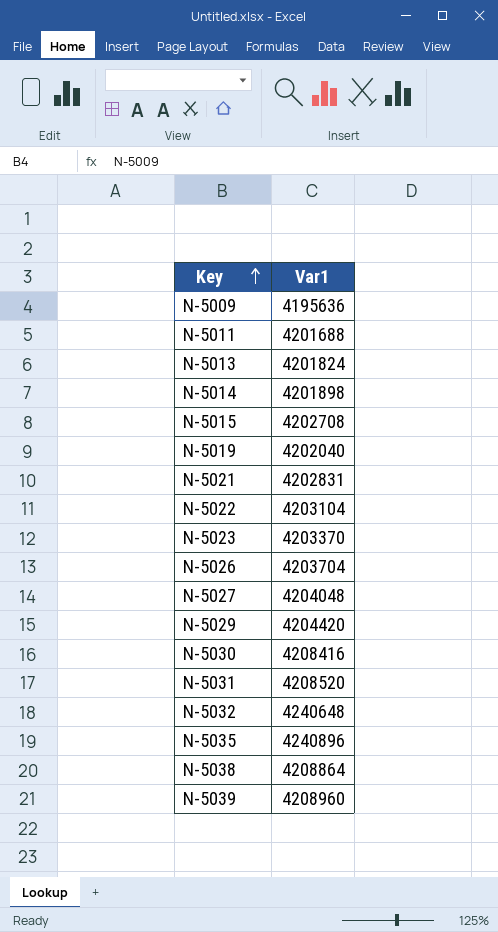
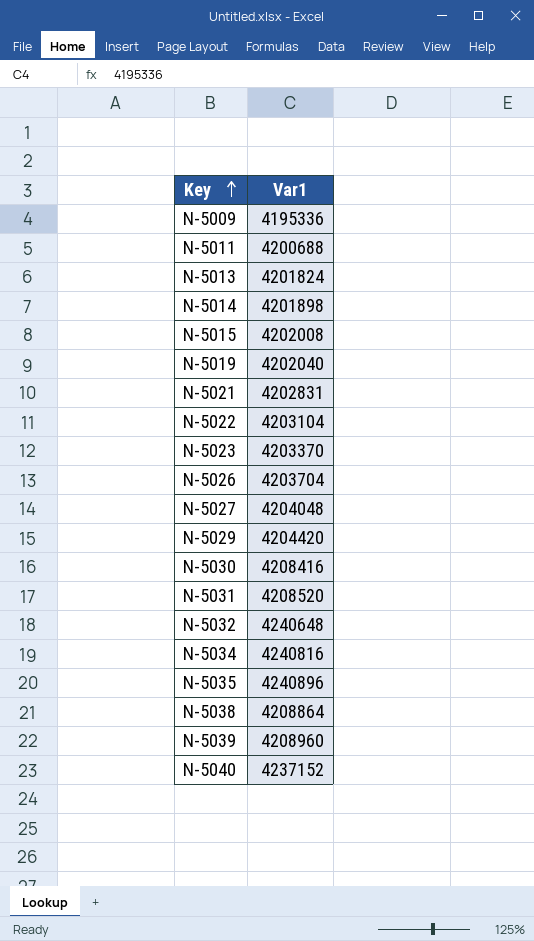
N-5009 | Var1: 4195636 -> 4195336
N-5011 | Var1: 4201688 -> 4200688
N-5015 | Var1: 4202708 -> 4202008
row N-5034: none -> 4240816
row N-5040: none -> 4237152

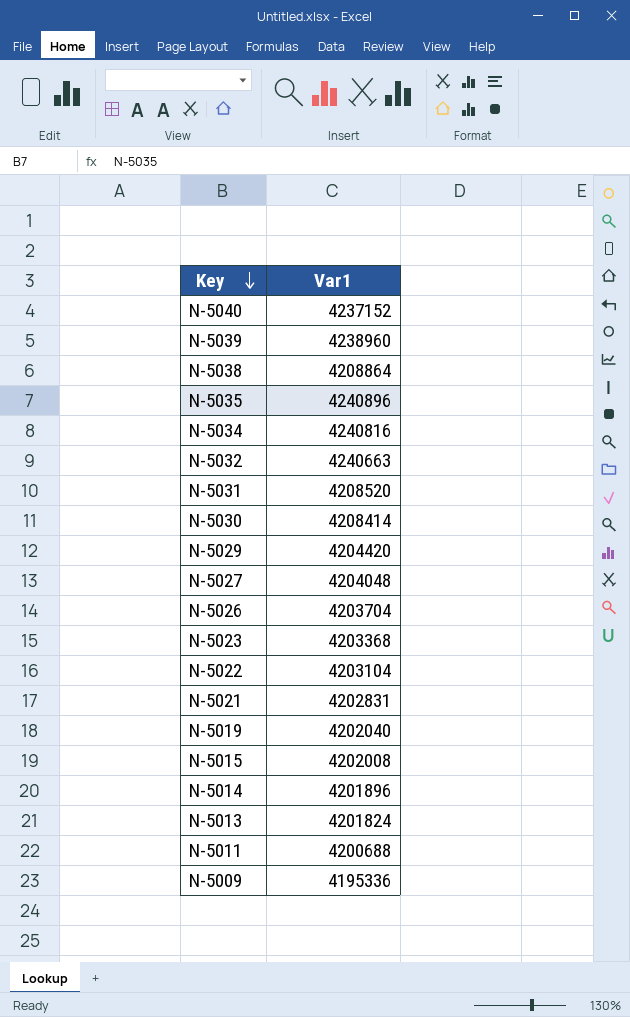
row order: Key ascending -> Key descending
N-5039 | Var1: 4208960 -> 4238960
N-5032 | Var1: 4240648 -> 4240663
N-5030 | Var1: 4208416 -> 4208414
N-5023 | Var1: 4203370 -> 4203368
N-5014 | Var1: 4201898 -> 4201896

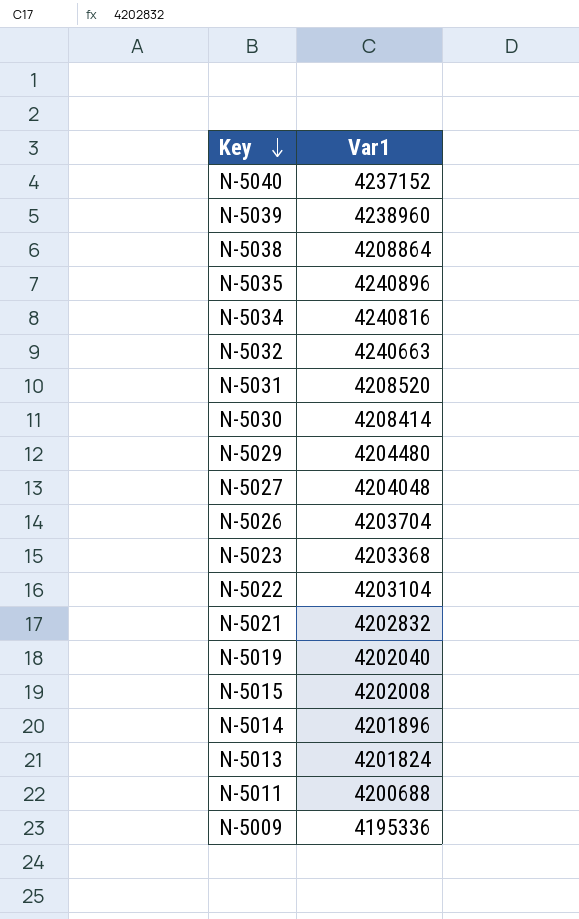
N-5029 | Var1: 4204420 -> 4204480
N-5021 | Var1: 4202831 -> 4202832

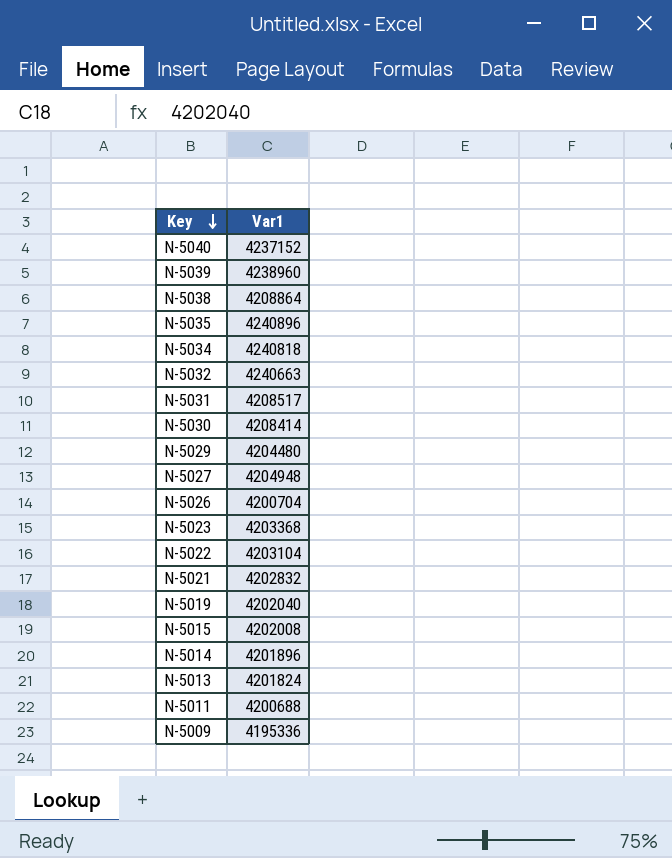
N-5034 | Var1: 4240816 -> 4240818
N-5031 | Var1: 4208520 -> 4208517
N-5027 | Var1: 4204048 -> 4204948
N-5026 | Var1: 4203704 -> 4200704

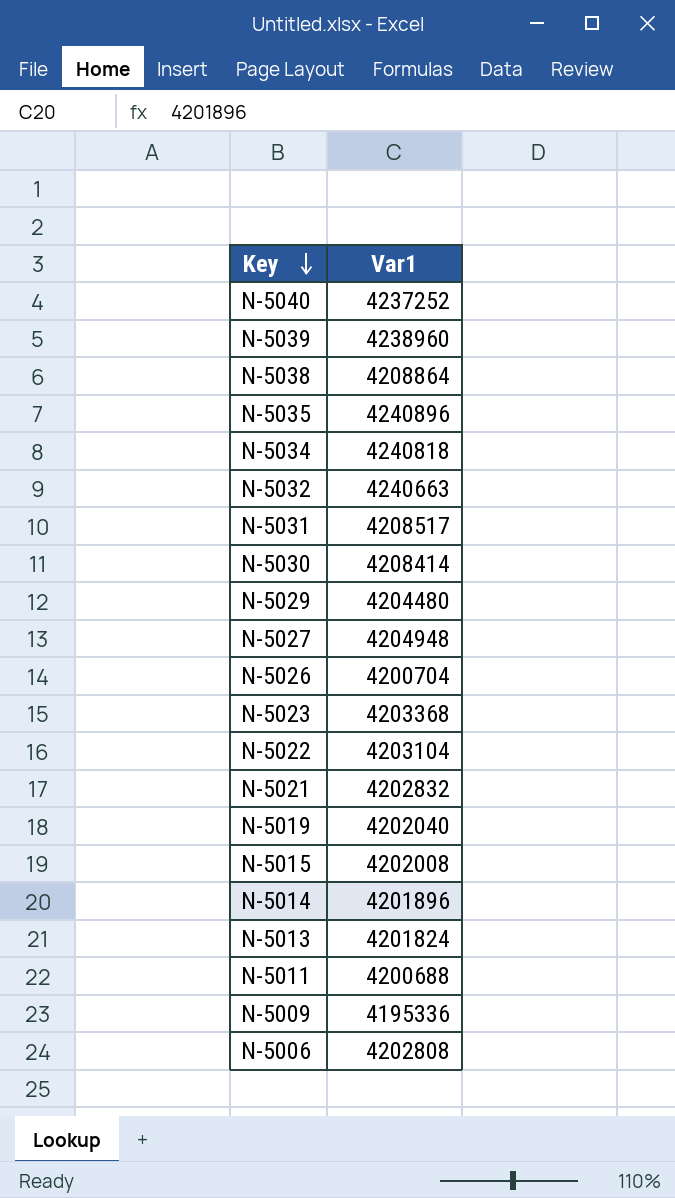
N-5040 | Var1: 4237152 -> 4237252
row N-5006: none -> 4202808

